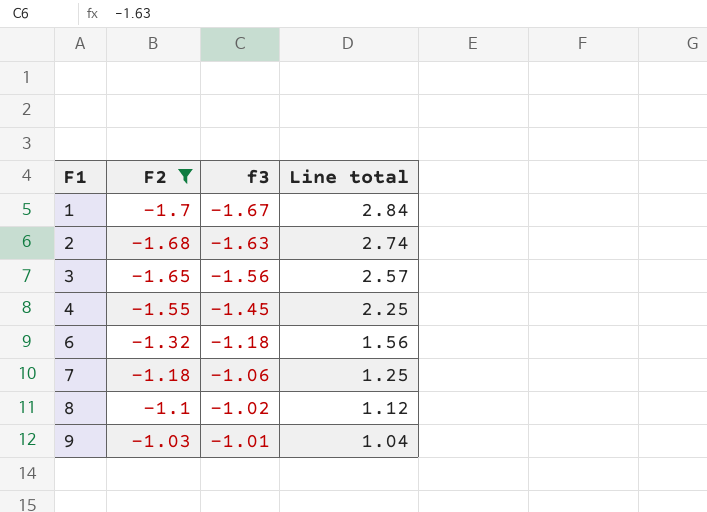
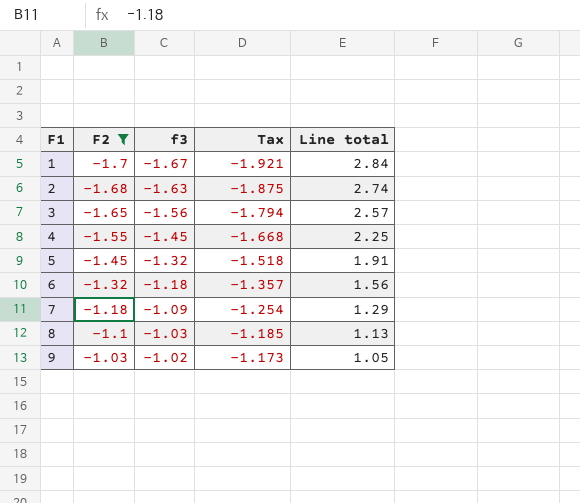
column Tax | formula: none -> [f3] * 1.15
row 5: none -> -1.45 | -1.32 | -1.518 | 1.91
7 | f3: -1.06 -> -1.09
7 | Line total: 1.25 -> 1.29
8 | f3: -1.02 -> -1.03
8 | Line total: 1.12 -> 1.13
9 | f3: -1.01 -> -1.02
9 | Line total: 1.04 -> 1.05

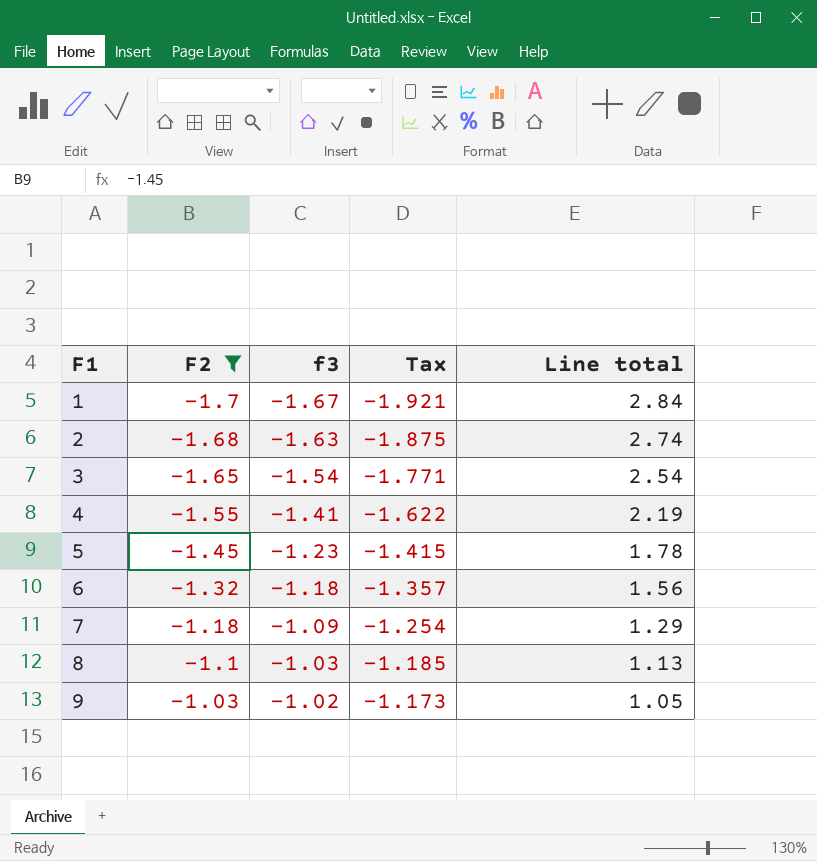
3 | f3: -1.56 -> -1.54
3 | Tax: -1.794 -> -1.771
3 | Line total: 2.57 -> 2.54
4 | f3: -1.45 -> -1.41
4 | Tax: -1.668 -> -1.622
4 | Line total: 2.25 -> 2.19
5 | f3: -1.32 -> -1.23
5 | Tax: -1.518 -> -1.415
5 | Line total: 1.91 -> 1.78

